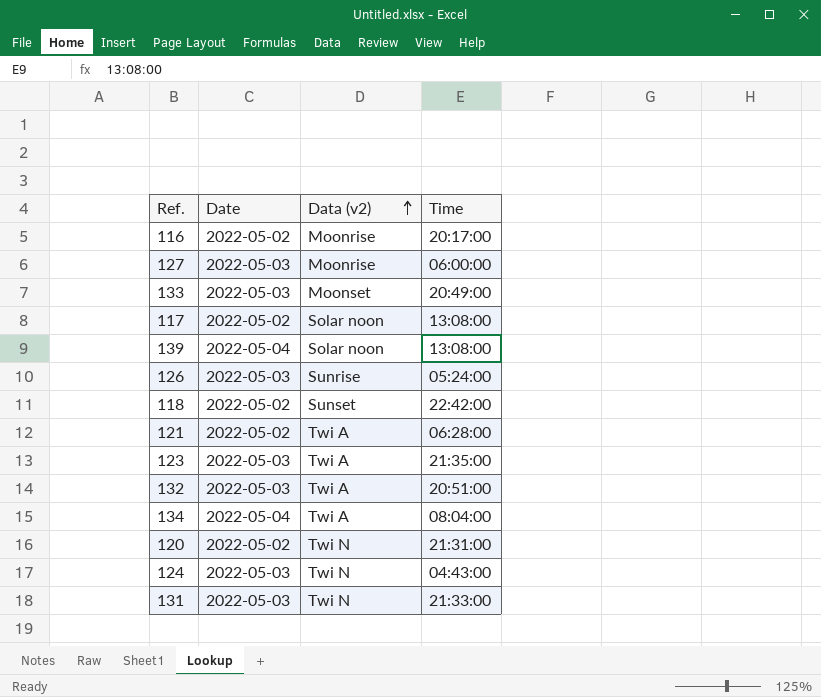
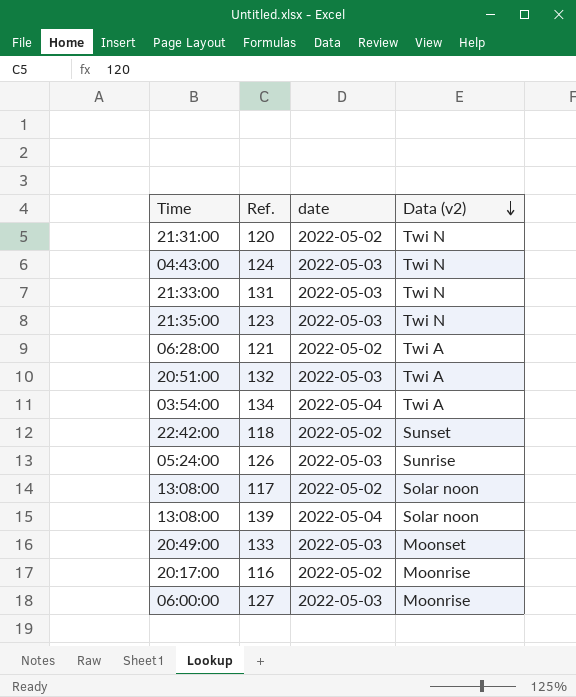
row order: Data (v2) ascending -> Data (v2) descending
column Time | position: 4 -> 1
column name: Date -> date
123 | Data (v2): Twi A -> Twi N
134 | Time: 08:04:00 -> 03:54:00

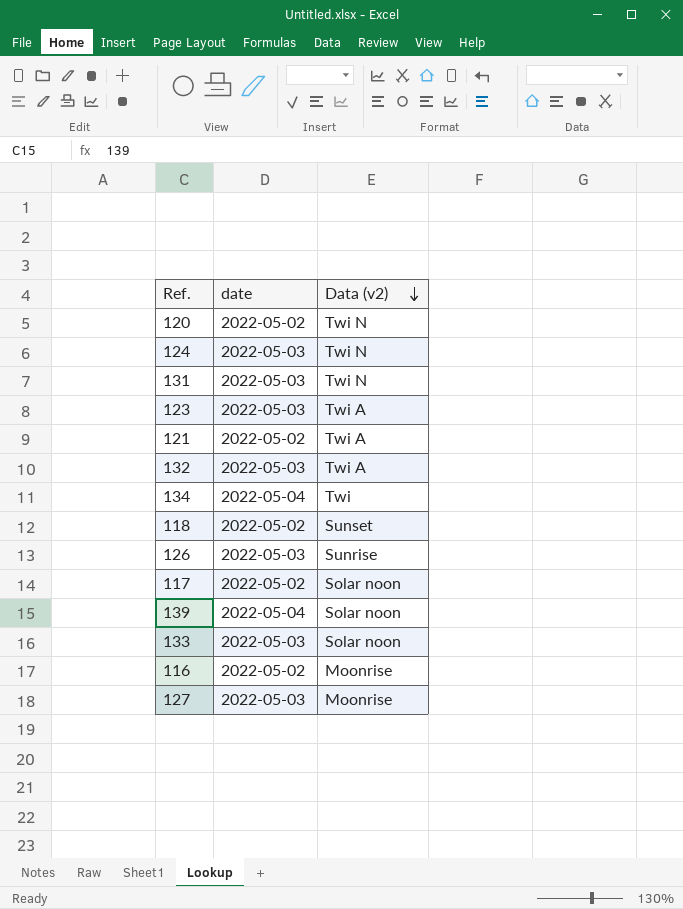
column Time | position: 1 -> none
123 | Data (v2): Twi N -> Twi A
134 | Data (v2): Twi A -> Twi
133 | Data (v2): Moonset -> Solar noon

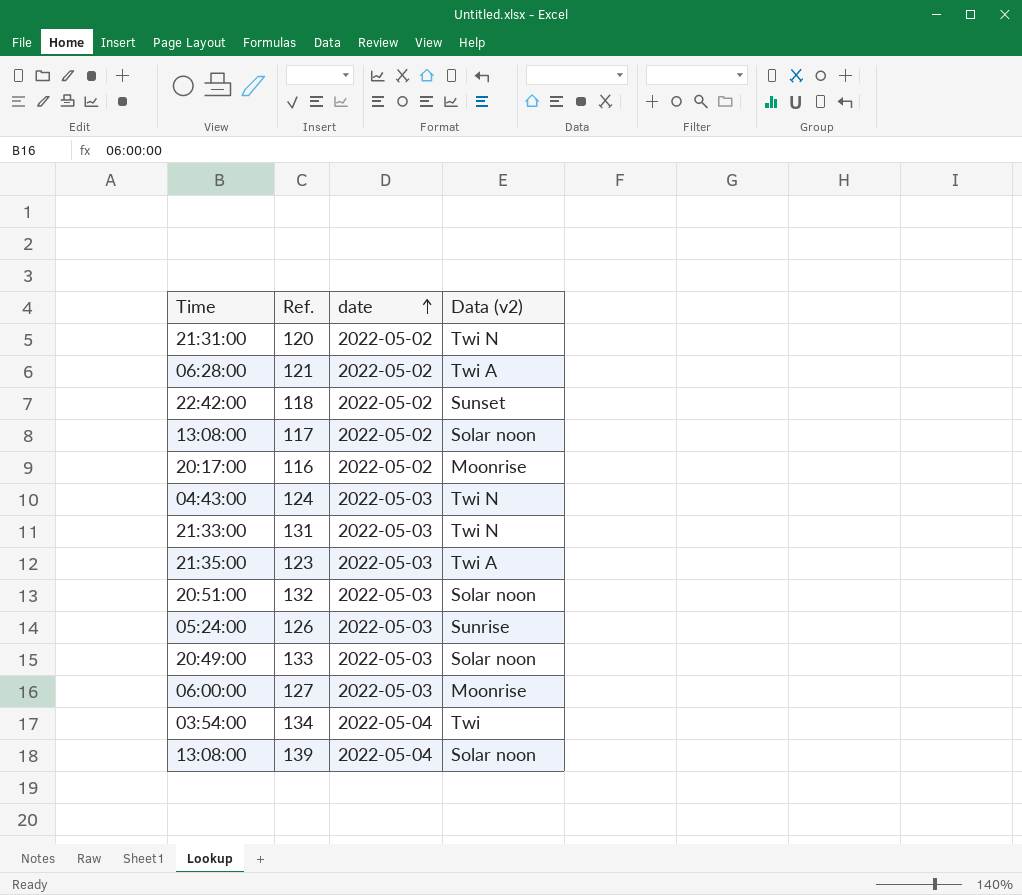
row order: Data (v2) descending -> date ascending
column Time | position: none -> 1
132 | Data (v2): Twi A -> Solar noon

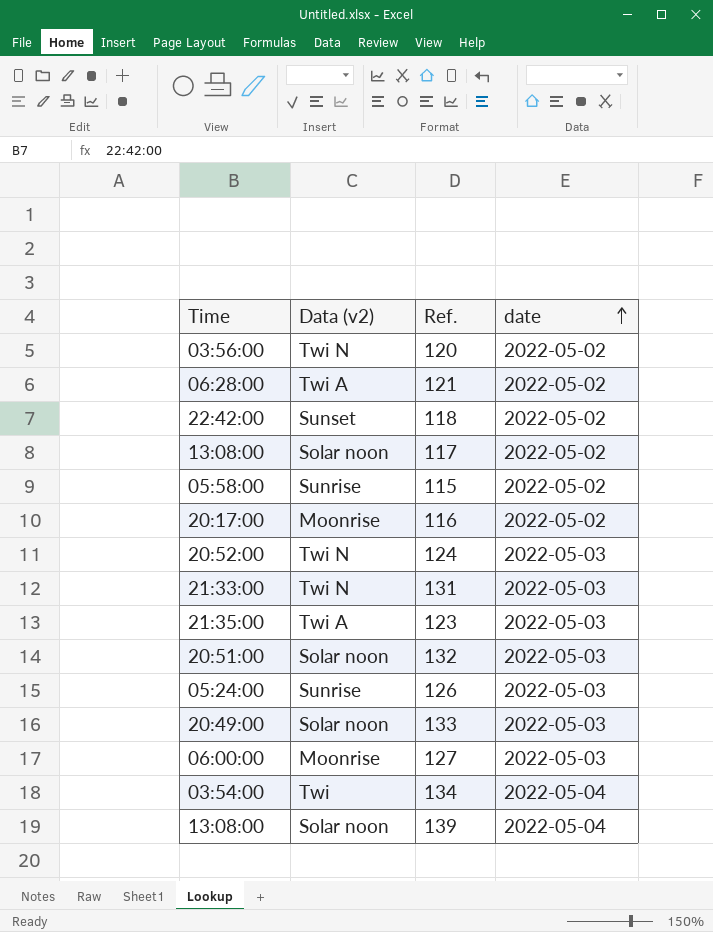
column Data (v2) | position: 4 -> 2
120 | Time: 21:31:00 -> 03:56:00
row 115: none -> 05:58:00 | Sunrise | 2022-05-02
124 | Time: 04:43:00 -> 20:52:00

